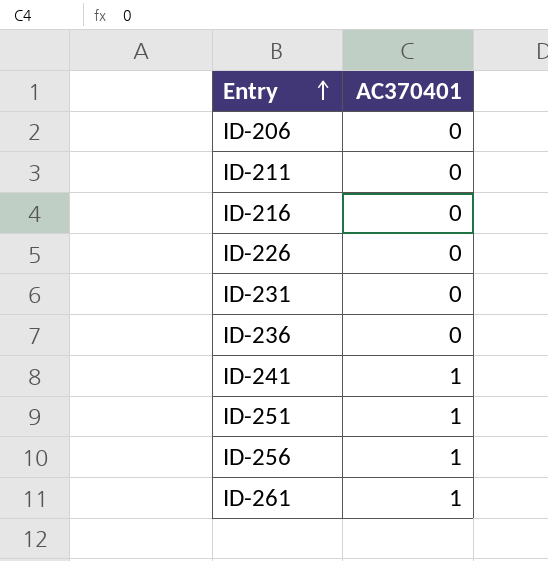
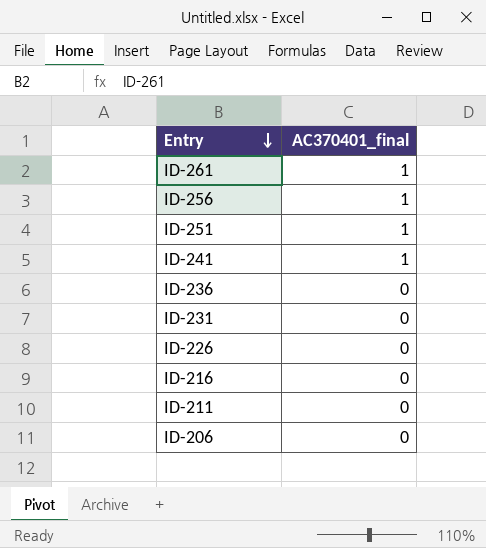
row order: Entry ascending -> Entry descending
column name: AC370401 -> AC370401_final

